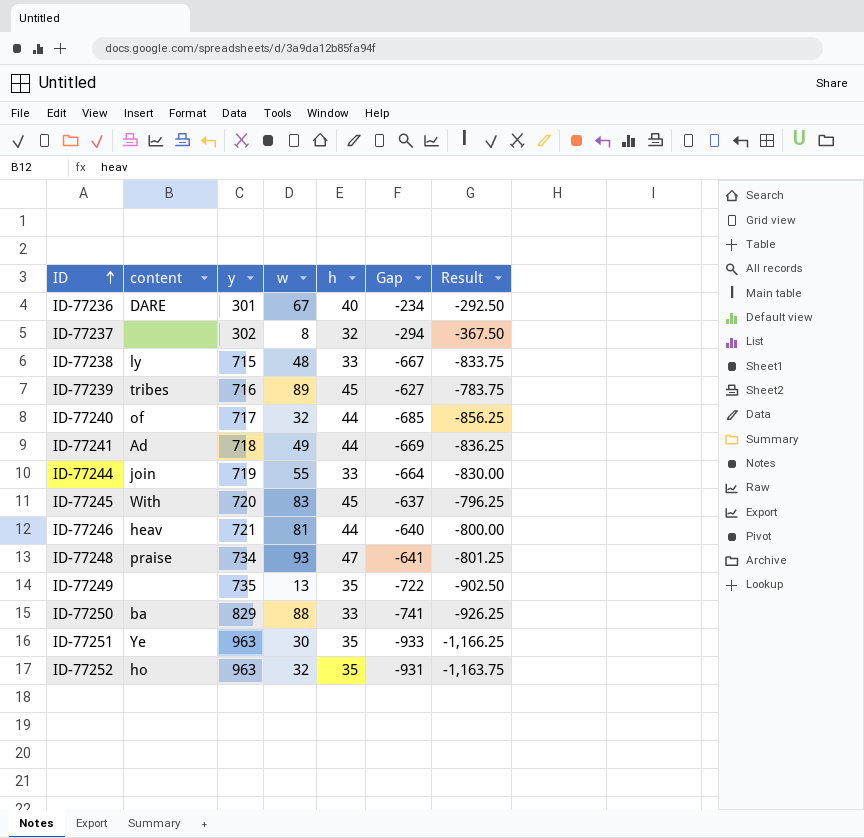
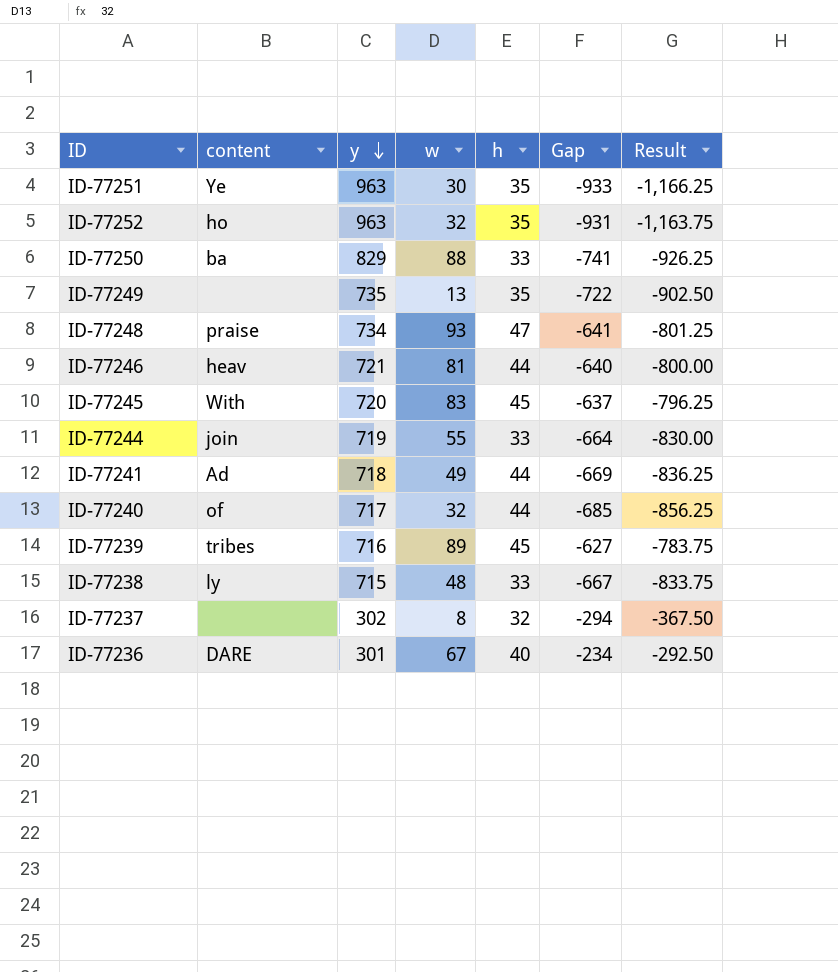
row order: ID ascending -> y descending

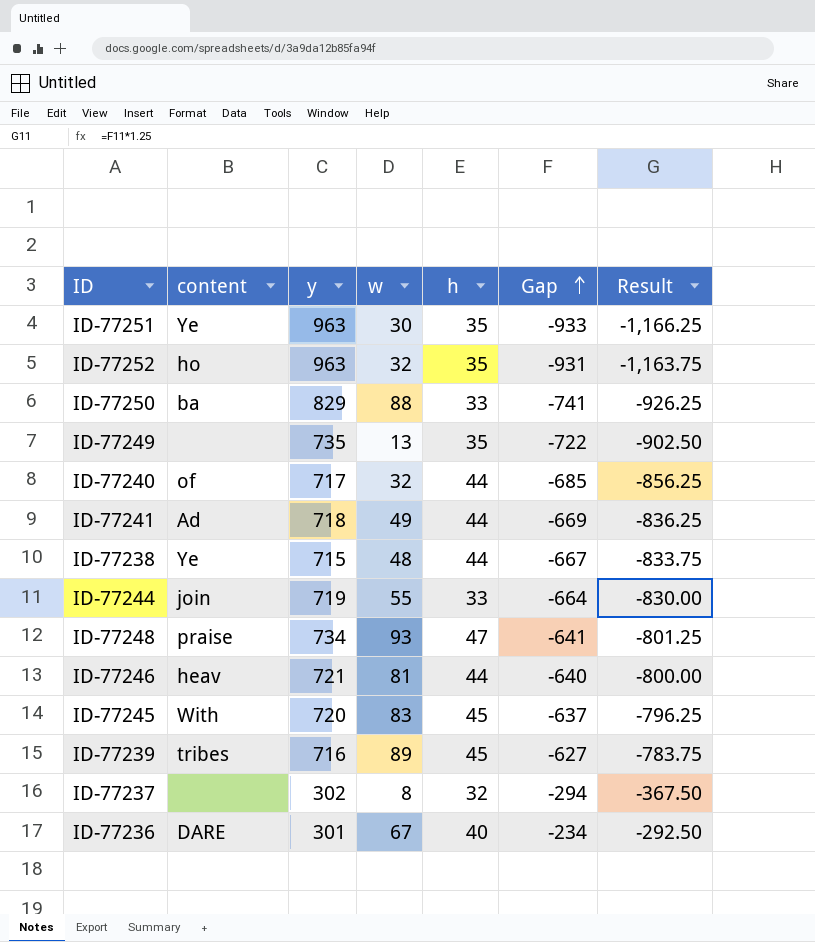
row order: y descending -> Gap ascending
ID-77238 | content: ly -> Ye
ID-77238 | h: 33 -> 44

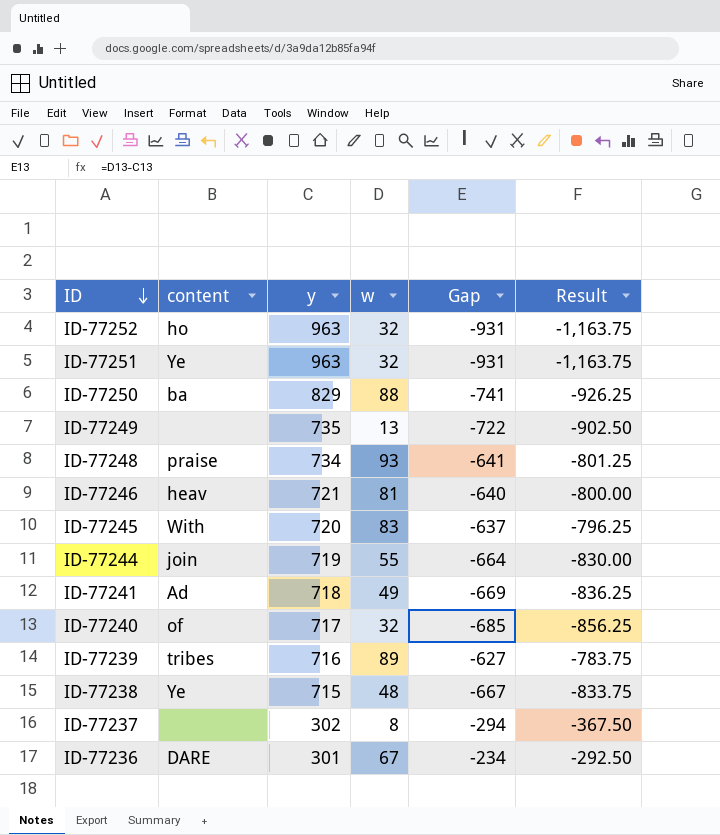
row order: Gap ascending -> ID descending
column h | position: 5 -> none
ID-77251 | w: 30 -> 32
ID-77251 | Gap: -933 -> -931
ID-77251 | Result: -1,166.25 -> -1,163.75

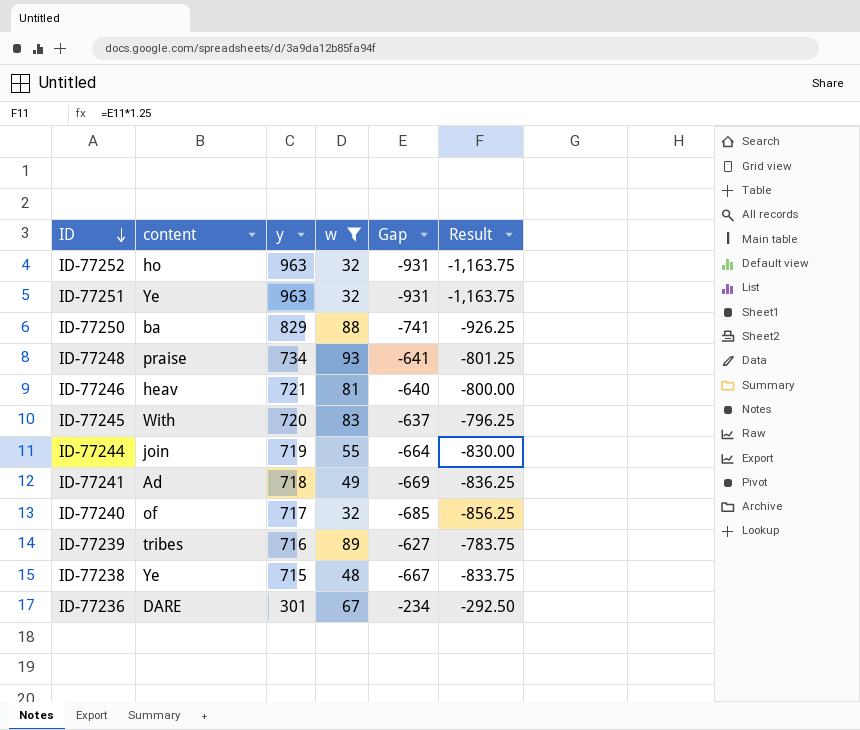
filter: none -> w >= 32

